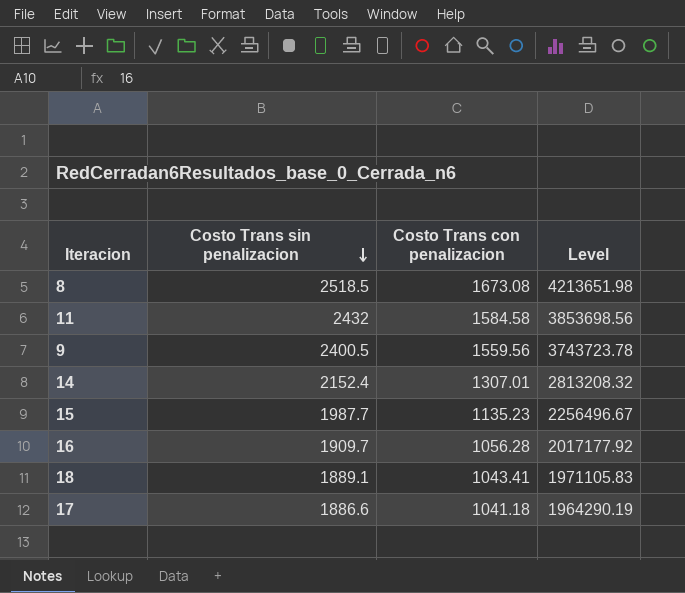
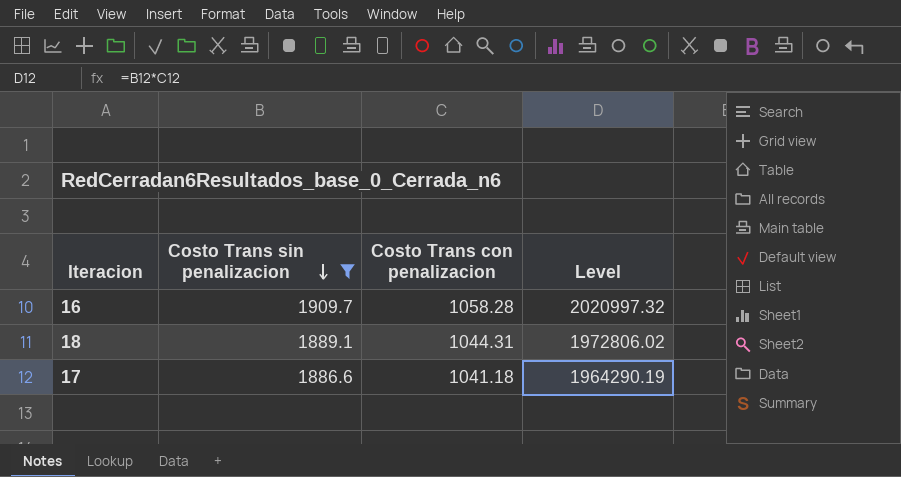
filter: none -> Costo Trans sin penalizacion <= 1909.7
16 | Costo Trans con penalizacion: 1056.28 -> 1058.28
16 | Level: 2017177.92 -> 2020997.32
18 | Costo Trans con penalizacion: 1043.41 -> 1044.31
18 | Level: 1971105.83 -> 1972806.02

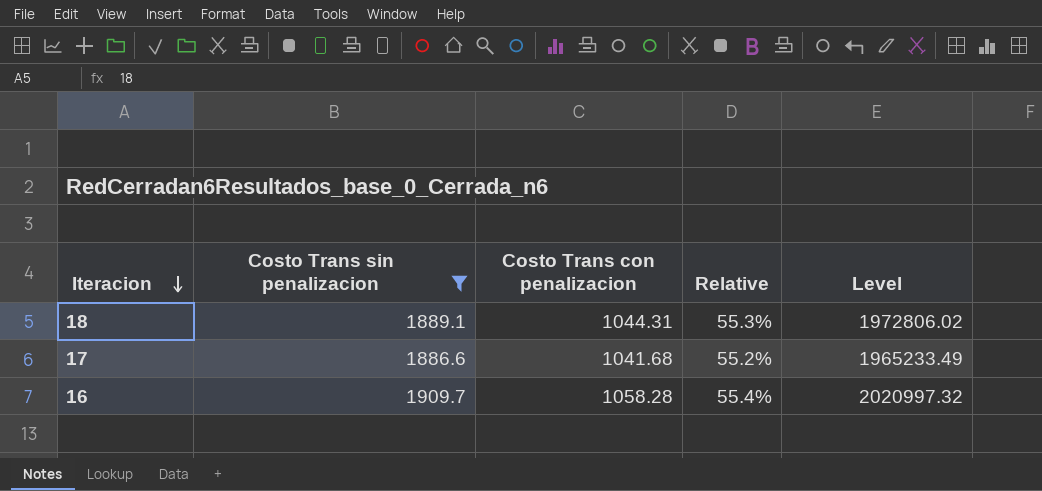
row order: Costo Trans sin penalizacion descending -> Iteracion descending
column Relative | formula: none -> [Costo Trans con penalizacion] / [Costo Trans sin penalizacion]
17 | Costo Trans con penalizacion: 1041.18 -> 1041.68
17 | Level: 1964290.19 -> 1965233.49

